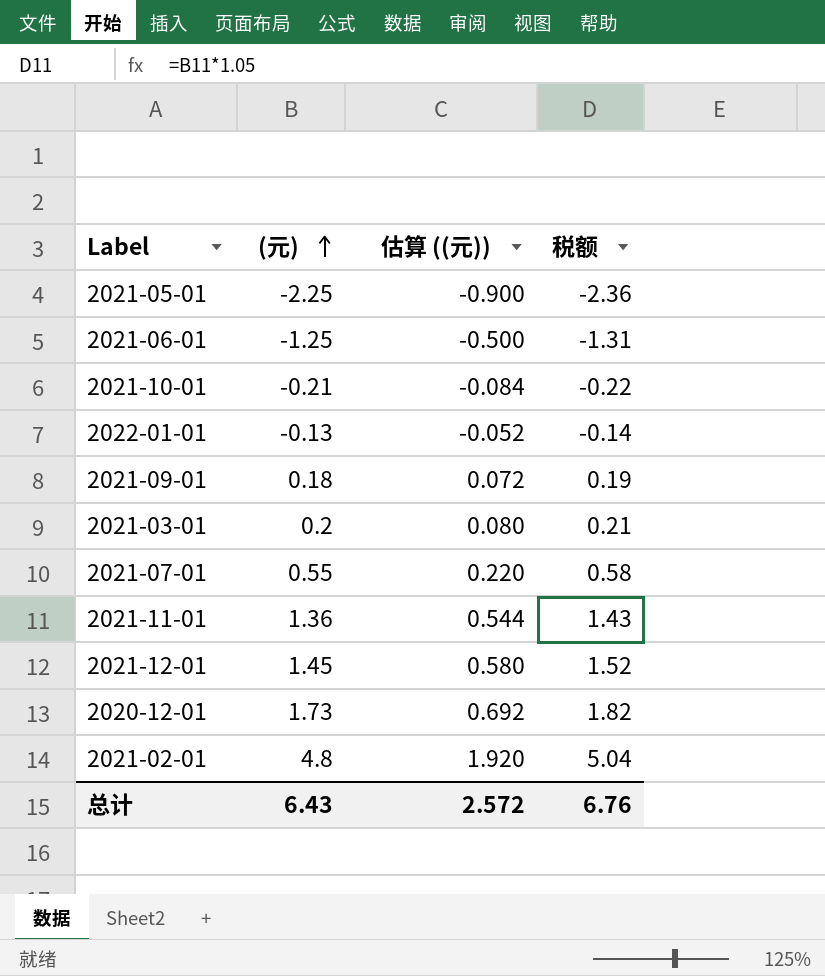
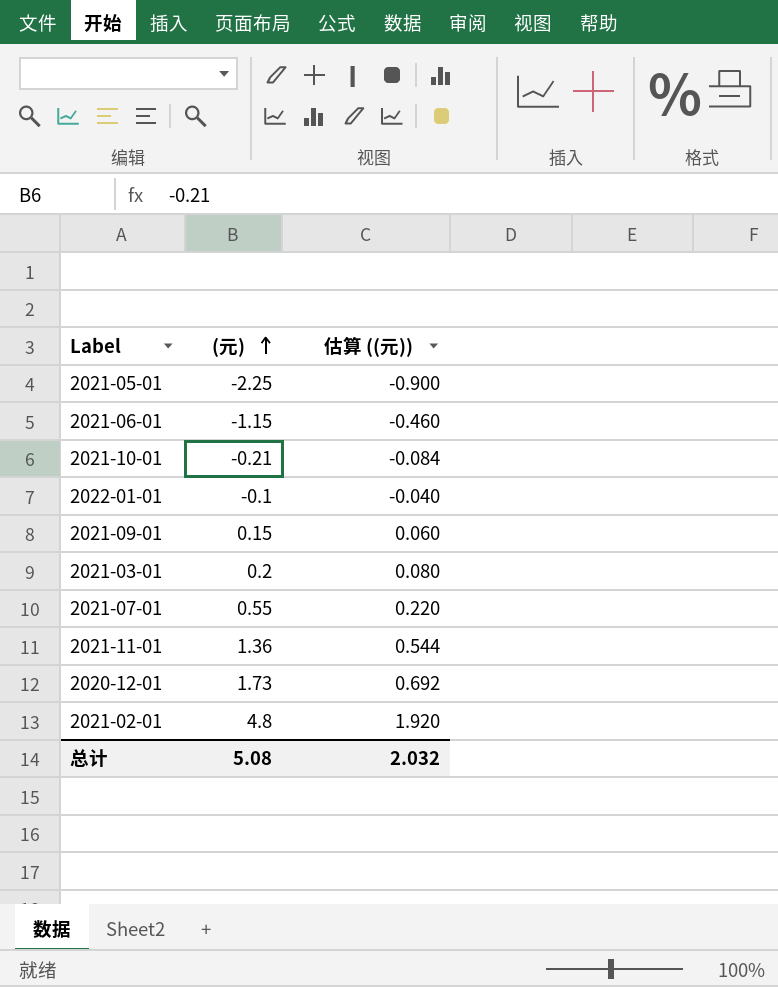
column 税额 | formula: [(元)] * 1.05 -> none
row 2021-12-01: 1.45 | 0.580 | 1.52 -> none
2021-06-01 | (元): -1.25 -> -1.15
2021-06-01 | 估算 ((元)): -0.500 -> -0.460
2022-01-01 | (元): -0.13 -> -0.1
2022-01-01 | 估算 ((元)): -0.052 -> -0.040
2021-09-01 | (元): 0.18 -> 0.15
2021-09-01 | 估算 ((元)): 0.072 -> 0.060
总计 | (元): 6.43 -> 5.08
总计 | 估算 ((元)): 2.572 -> 2.032

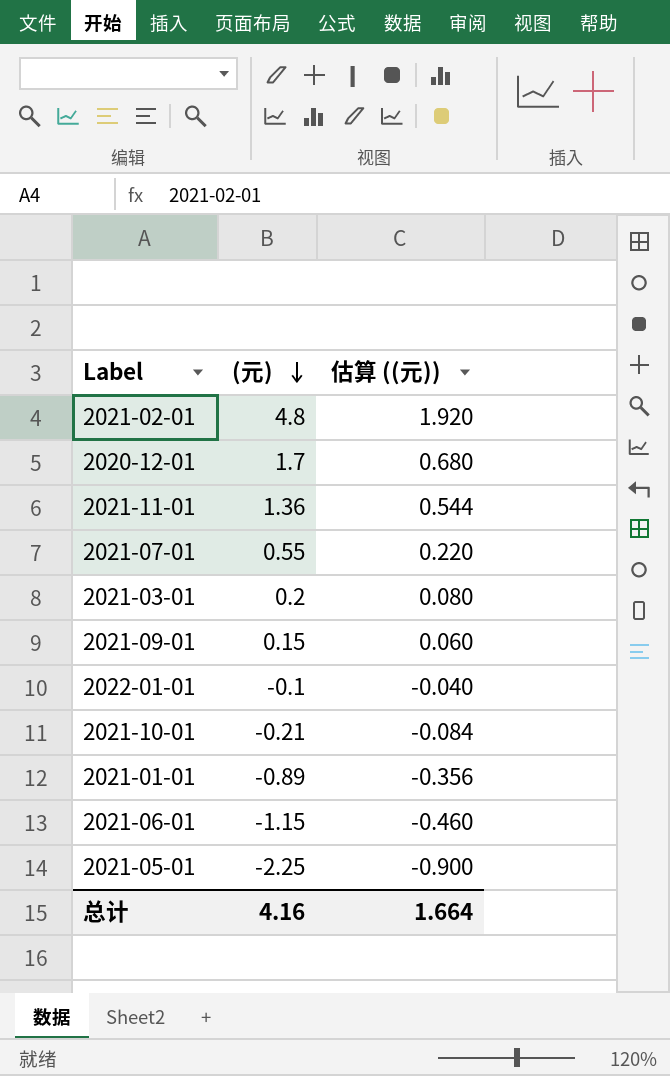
row order: (元) ascending -> (元) descending
2020-12-01 | (元): 1.73 -> 1.7
2020-12-01 | 估算 ((元)): 0.692 -> 0.680
row 2021-01-01: none -> -0.89 | -0.356
总计 | (元): 5.08 -> 4.16
总计 | 估算 ((元)): 2.032 -> 1.664

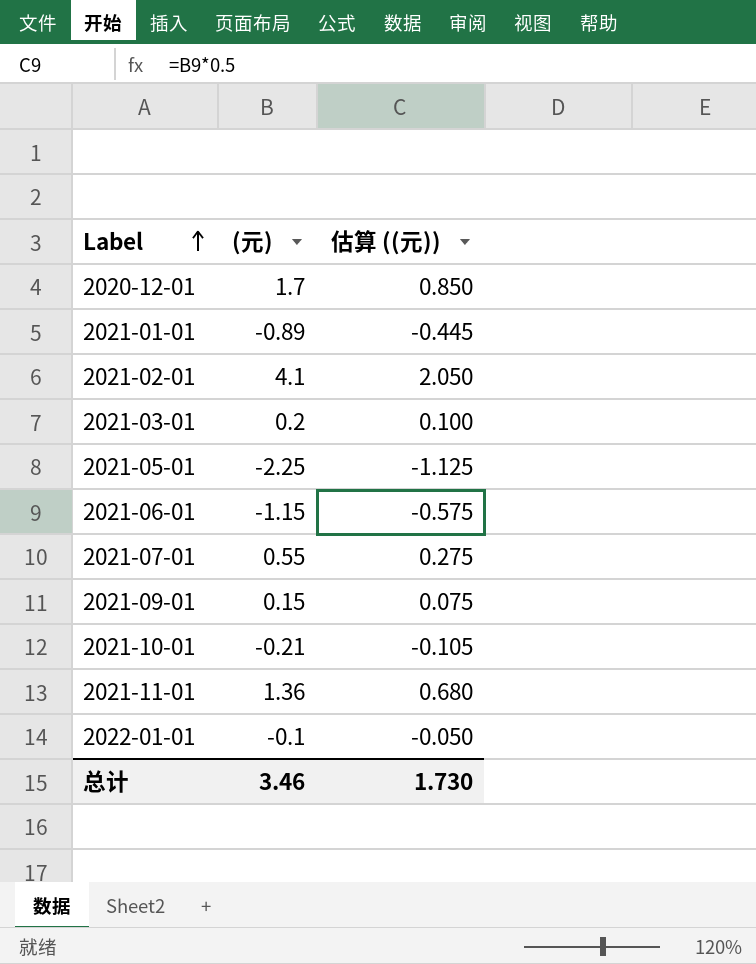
row order: (元) descending -> Label ascending
column 估算 ((元)) | formula: [(元)] * 0.4 -> [(元)] * 0.5
2021-02-01 | (元): 4.8 -> 4.1
总计 | (元): 4.16 -> 3.46
总计 | 估算 ((元)): 1.664 -> 1.730

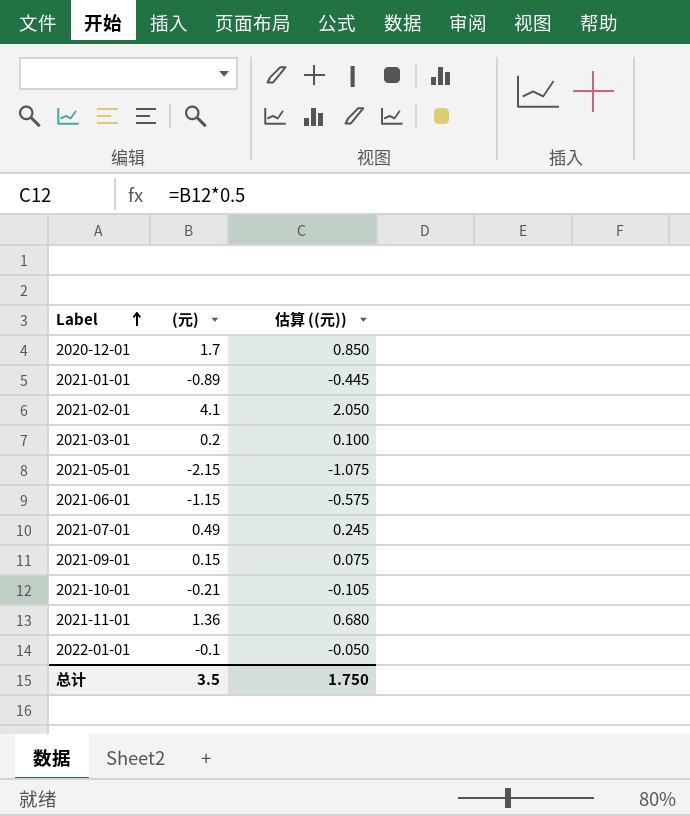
2021-05-01 | (元): -2.25 -> -2.15
2021-05-01 | 估算 ((元)): -1.125 -> -1.075
2021-07-01 | (元): 0.55 -> 0.49
2021-07-01 | 估算 ((元)): 0.275 -> 0.245
总计 | (元): 3.46 -> 3.5
总计 | 估算 ((元)): 1.730 -> 1.750

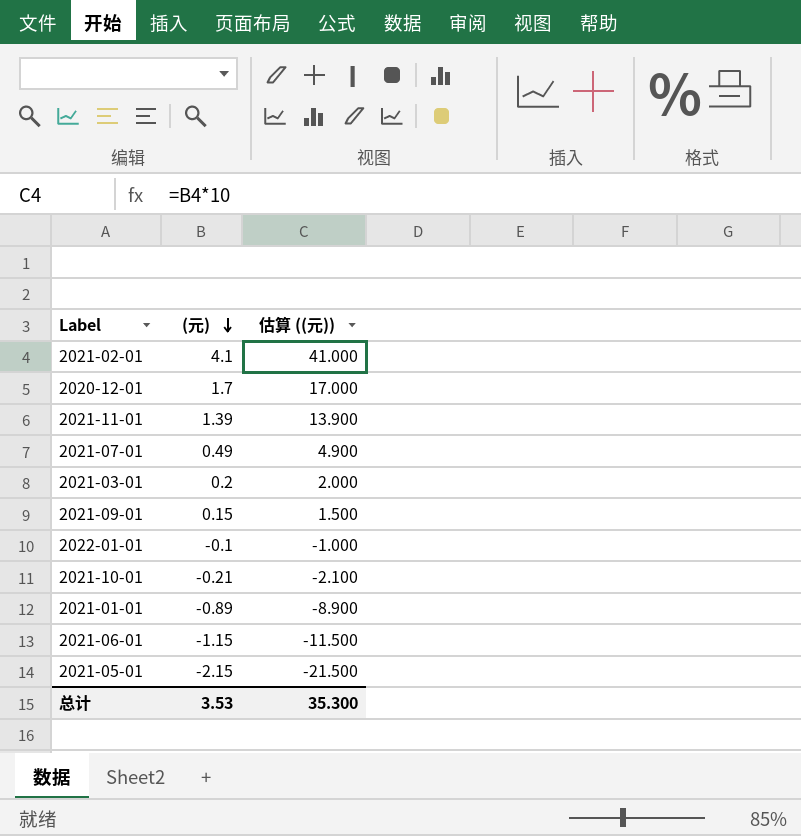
row order: Label ascending -> (元) descending
column 估算 ((元)) | formula: [(元)] * 0.5 -> [(元)] * 10
2021-11-01 | (元): 1.36 -> 1.39
总计 | (元): 3.5 -> 3.53
总计 | 估算 ((元)): 1.750 -> 35.300

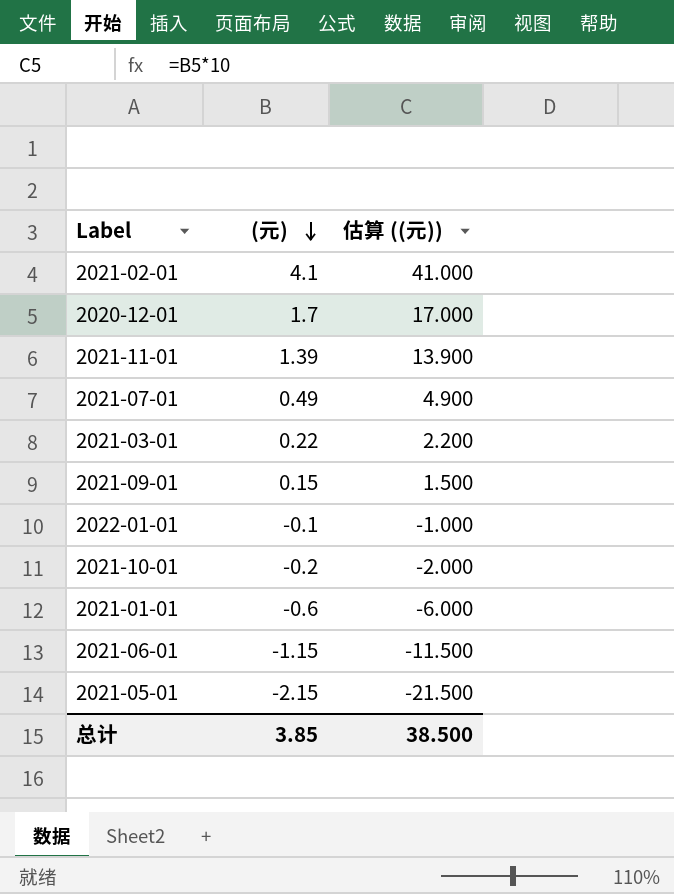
2021-03-01 | (元): 0.2 -> 0.22
2021-03-01 | 估算 ((元)): 2.000 -> 2.200
2021-10-01 | (元): -0.21 -> -0.2
2021-10-01 | 估算 ((元)): -2.100 -> -2.000
2021-01-01 | (元): -0.89 -> -0.6
2021-01-01 | 估算 ((元)): -8.900 -> -6.000
总计 | (元): 3.53 -> 3.85
总计 | 估算 ((元)): 35.300 -> 38.500

